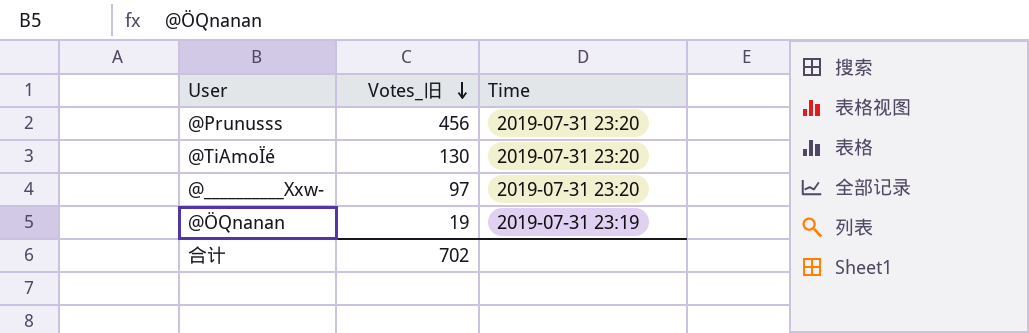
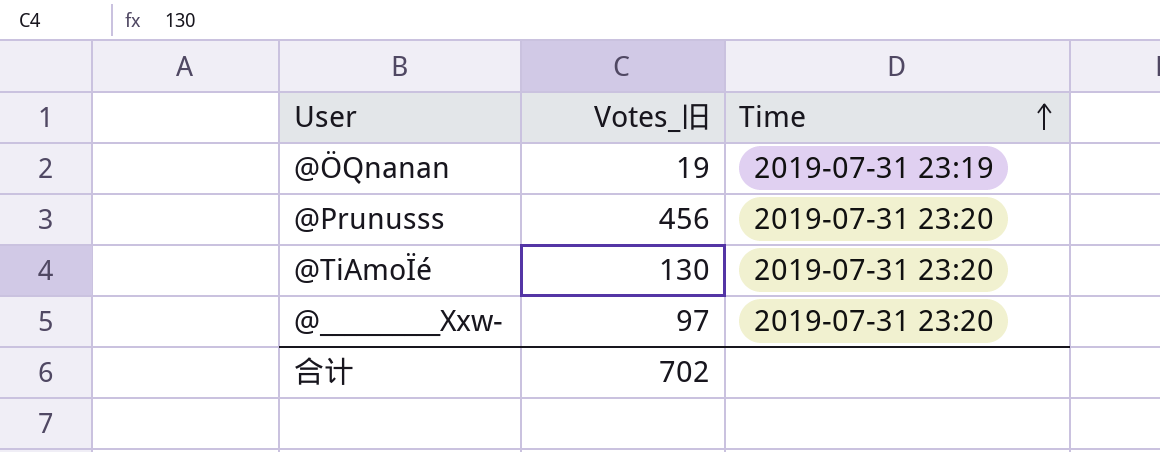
row order: Votes_旧 descending -> Time ascending

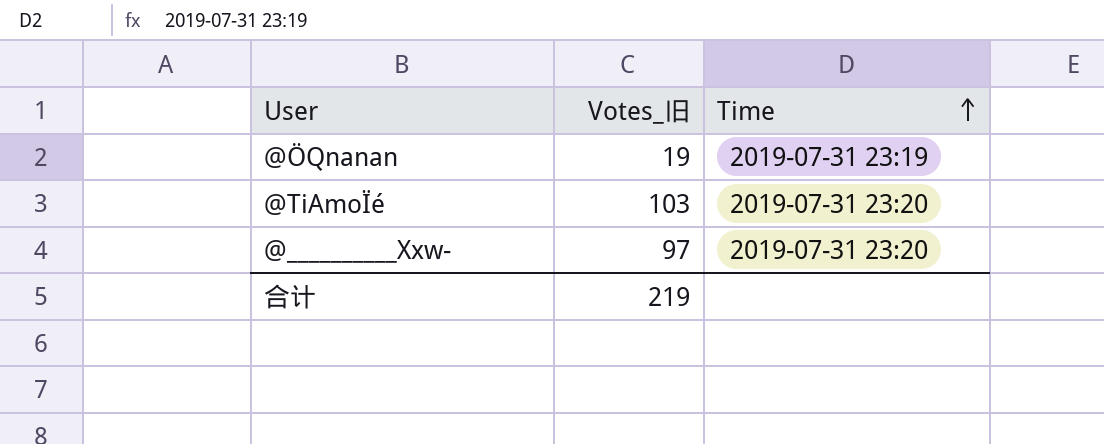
row @Prunusss: 456 | 2019-07-31 23:20 -> none
@TiAmoÏé | Votes_旧: 130 -> 103
合计 | Votes_旧: 702 -> 219

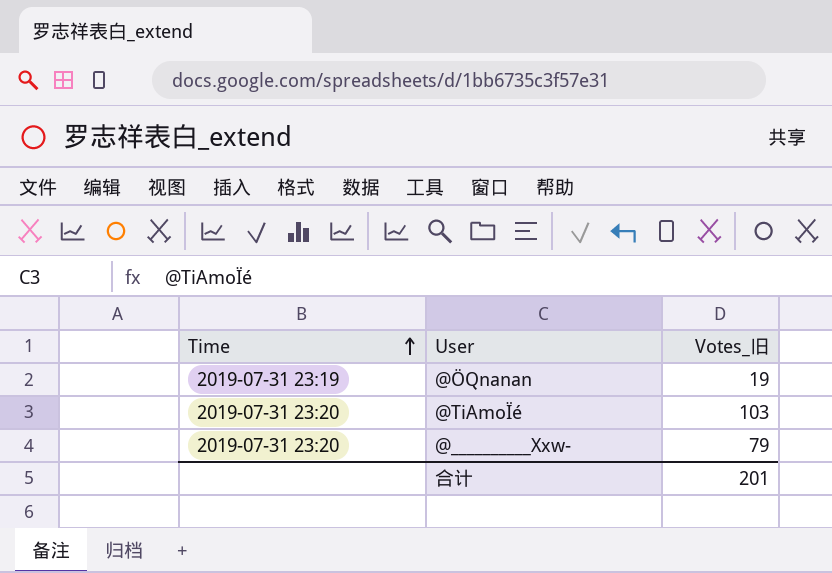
column Time | position: 3 -> 1
@__________Xxw- | Votes_旧: 97 -> 79
合计 | Votes_旧: 219 -> 201

